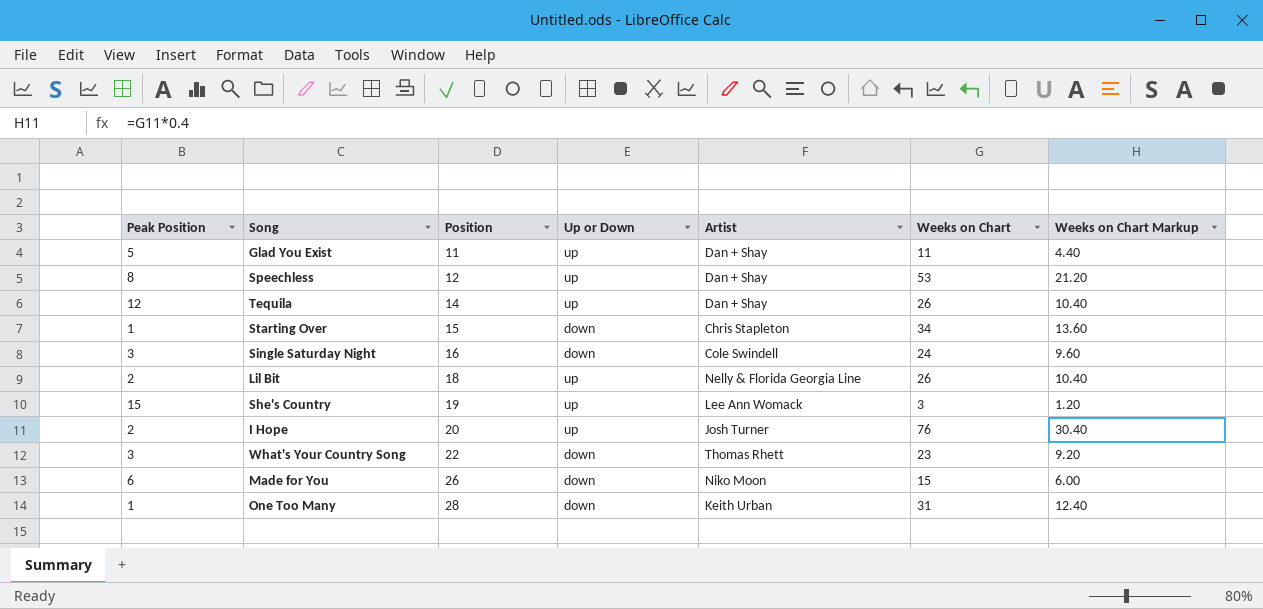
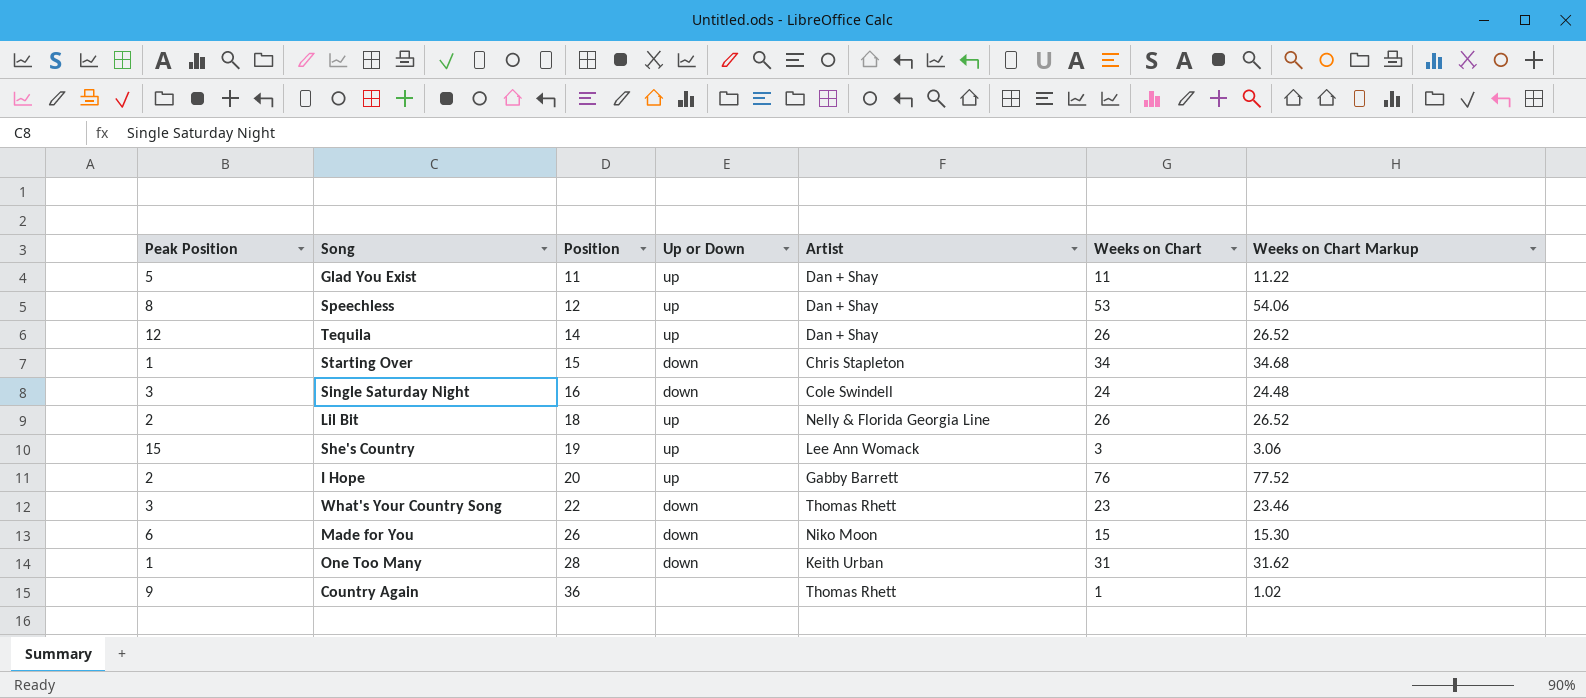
column Weeks on Chart Markup | formula: [Weeks on Chart] * 0.4 -> [Weeks on Chart] * 1.02
I Hope | Artist: Josh Turner -> Gabby Barrett
row Country Again: none -> 9 | 36 | none | Thomas Rhett | 1 | 1.02

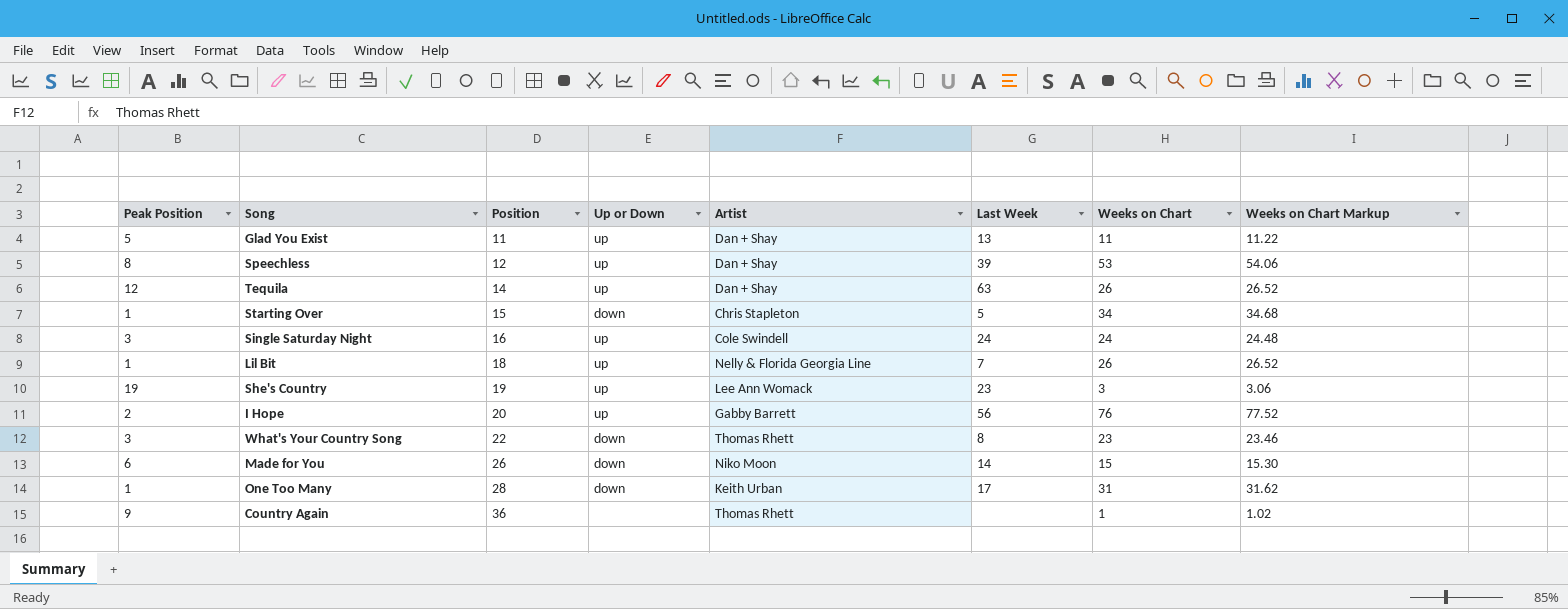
column Last Week | position: none -> 6
Single Saturday Night | Up or Down: down -> up
Lil Bit | Peak Position: 2 -> 1
She's Country | Peak Position: 15 -> 19

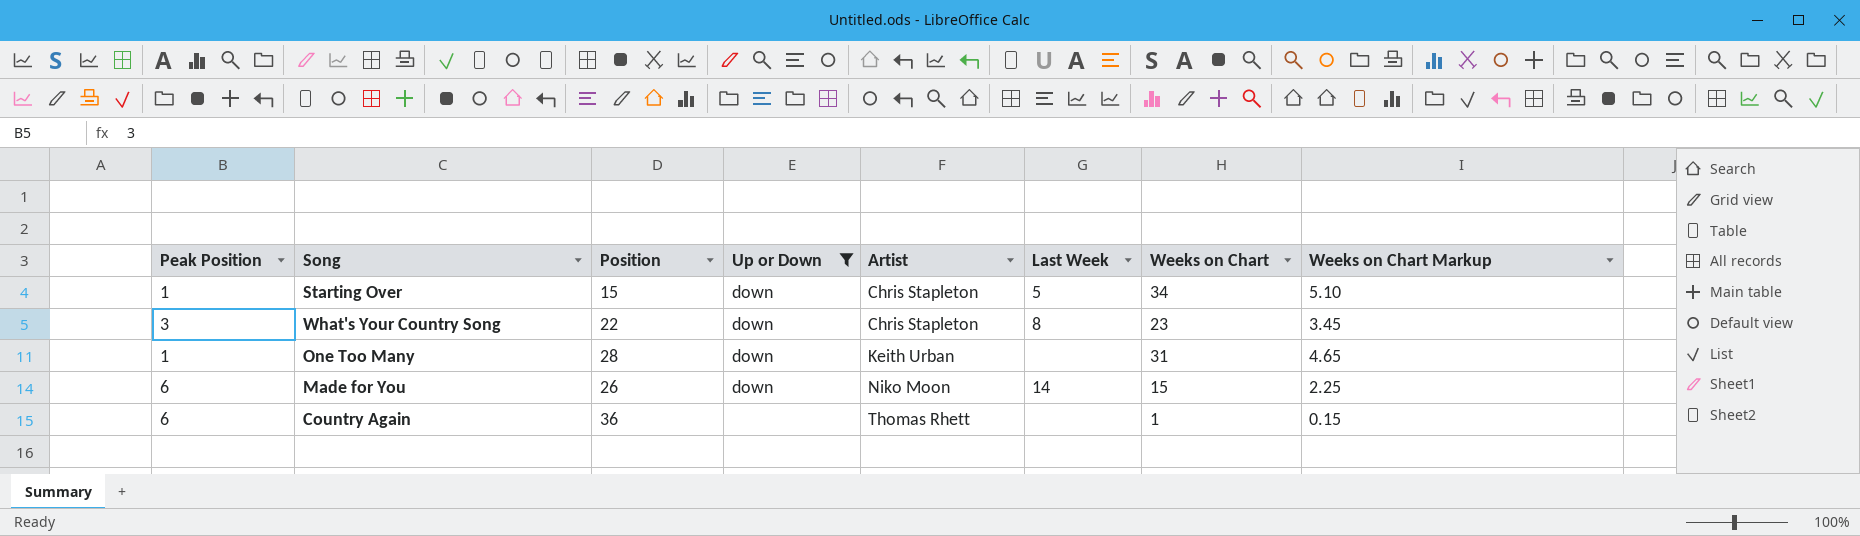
filter: none -> Up or Down != up
row order: Position ascending -> Artist ascending
column Weeks on Chart Markup | formula: [Weeks on Chart] * 1.02 -> [Weeks on Chart] * 0.15
What's Your Country Song | Artist: Thomas Rhett -> Chris Stapleton
One Too Many | Last Week: 17 -> none
Country Again | Peak Position: 9 -> 6

